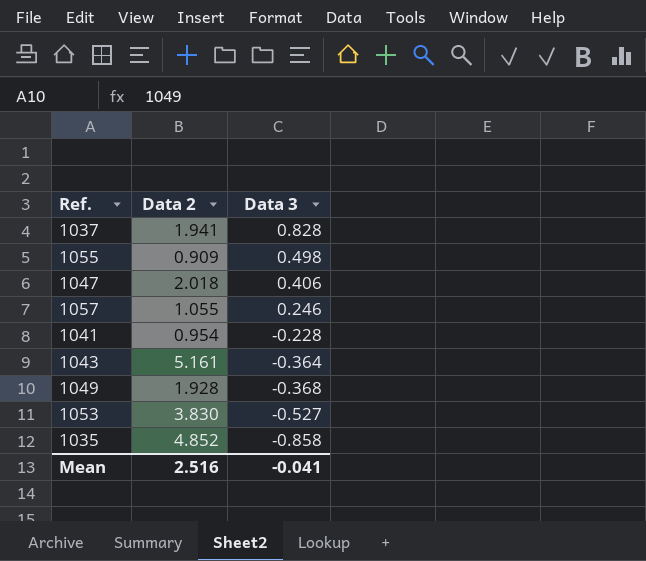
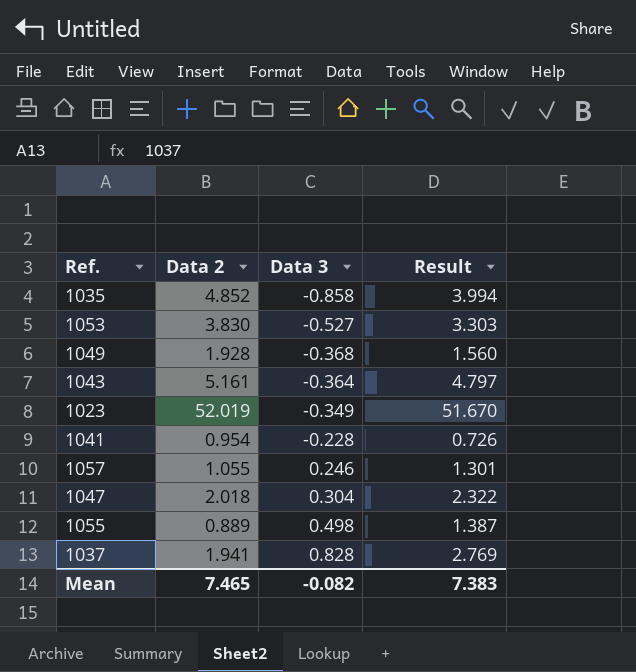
row order: Data 3 descending -> Data 3 ascending
column Result | formula: none -> [Data 2] + [Data 3]
row 1023: none -> 52.019 | -0.349 | 51.670
1047 | Data 3: 0.406 -> 0.304
1055 | Data 2: 0.909 -> 0.889
Mean | Data 2: 2.516 -> 7.465
Mean | Data 3: -0.041 -> -0.082

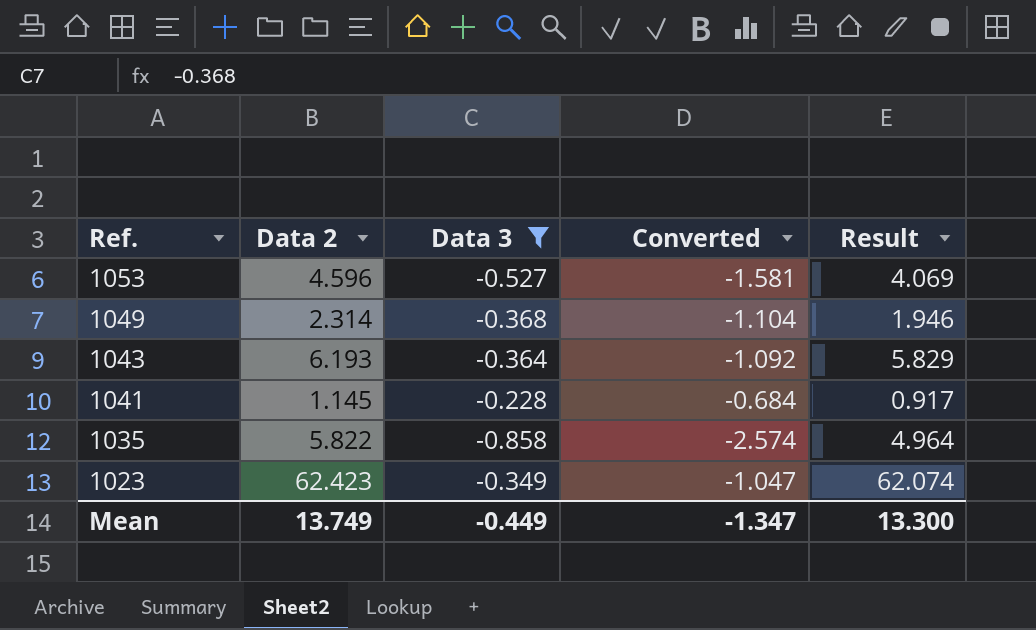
filter: none -> Data 3 <= -0.228
row order: Data 3 ascending -> Ref. descending
column Converted | formula: none -> [Data 3] * 3
1053 | Data 2: 3.830 -> 4.596
1053 | Result: 3.303 -> 4.069
1049 | Data 2: 1.928 -> 2.314
1049 | Result: 1.560 -> 1.946
1043 | Data 2: 5.161 -> 6.193
1043 | Result: 4.797 -> 5.829
1041 | Data 2: 0.954 -> 1.145
1041 | Result: 0.726 -> 0.917
1035 | Data 2: 4.852 -> 5.822
1035 | Result: 3.994 -> 4.964
1023 | Data 2: 52.019 -> 62.423
1023 | Result: 51.670 -> 62.074
Mean | Data 2: 7.465 -> 13.749
Mean | Data 3: -0.082 -> -0.449
Mean | Result: 7.383 -> 13.300

